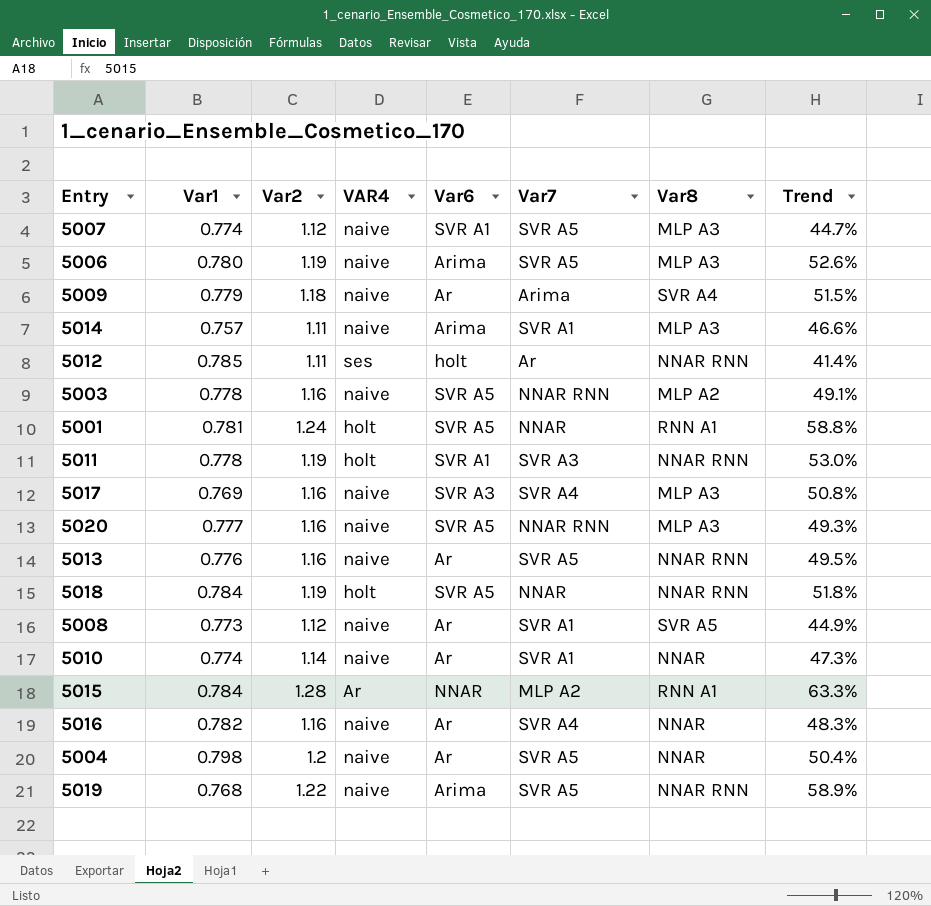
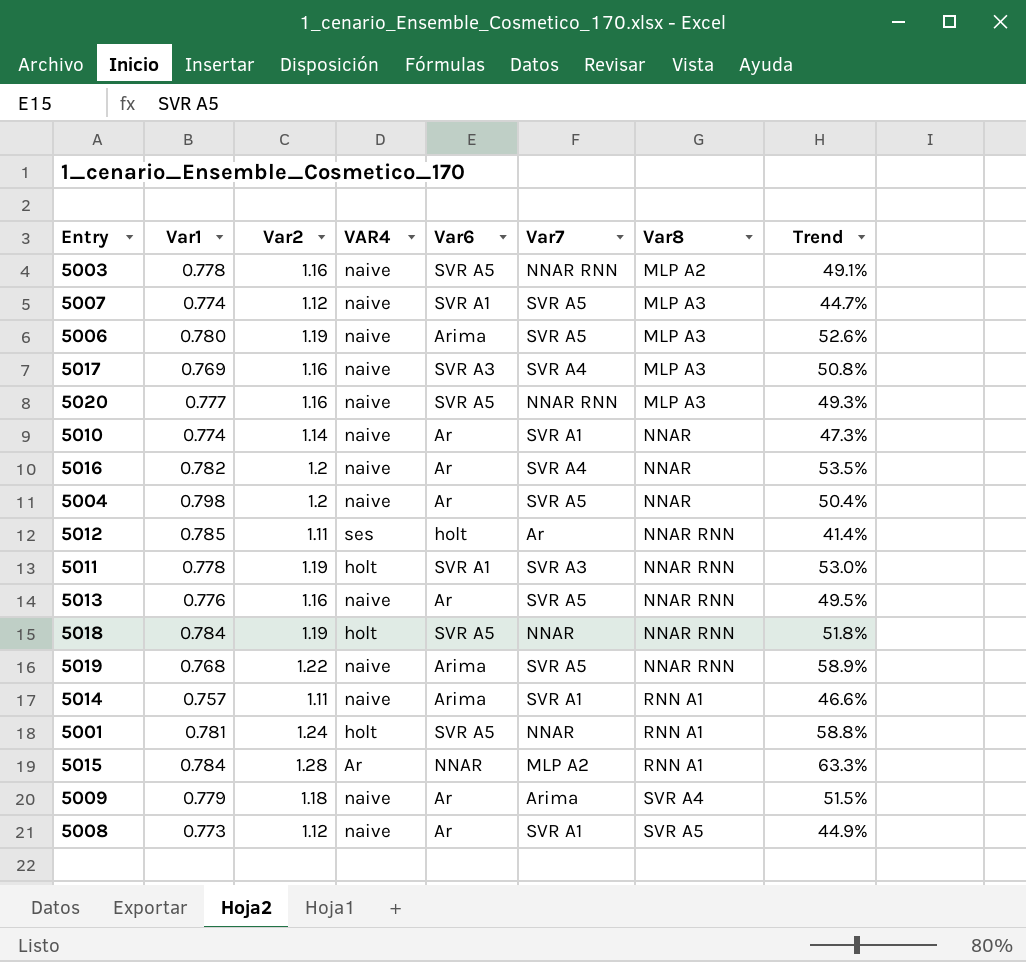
row order: none -> Var8 ascending
5016 | Var2: 1.16 -> 1.2
5016 | Trend: 48.3% -> 53.5%
5014 | Var8: MLP A3 -> RNN A1

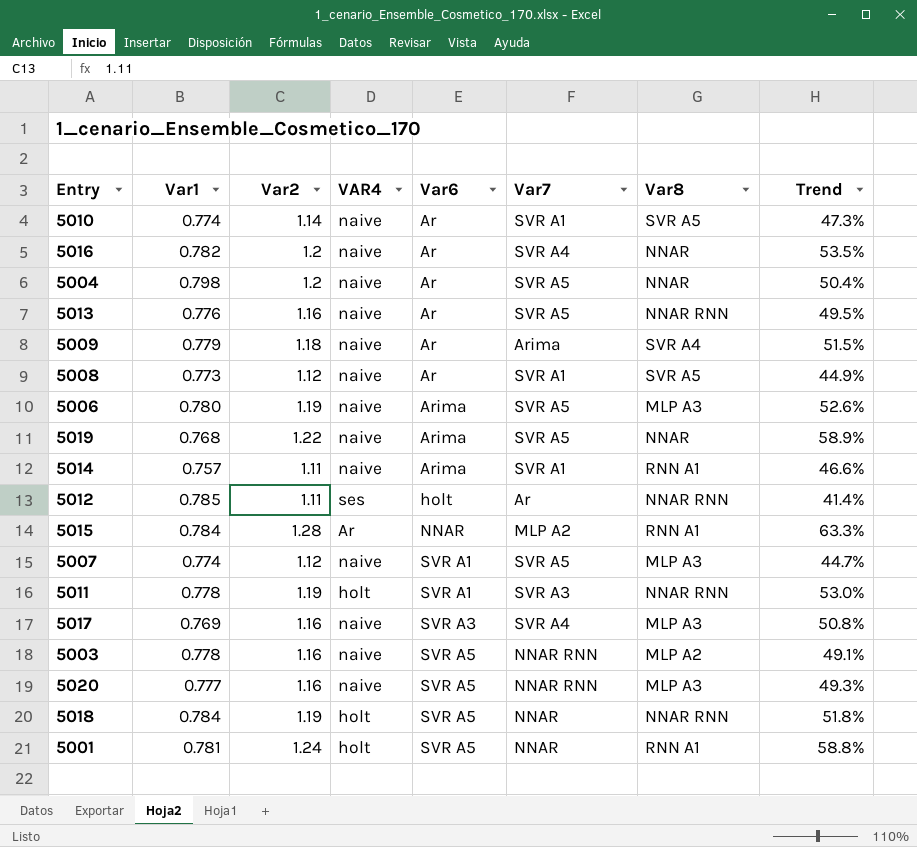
row order: Var8 ascending -> Var6 ascending
5010 | Var8: NNAR -> SVR A5
5019 | Var8: NNAR RNN -> NNAR

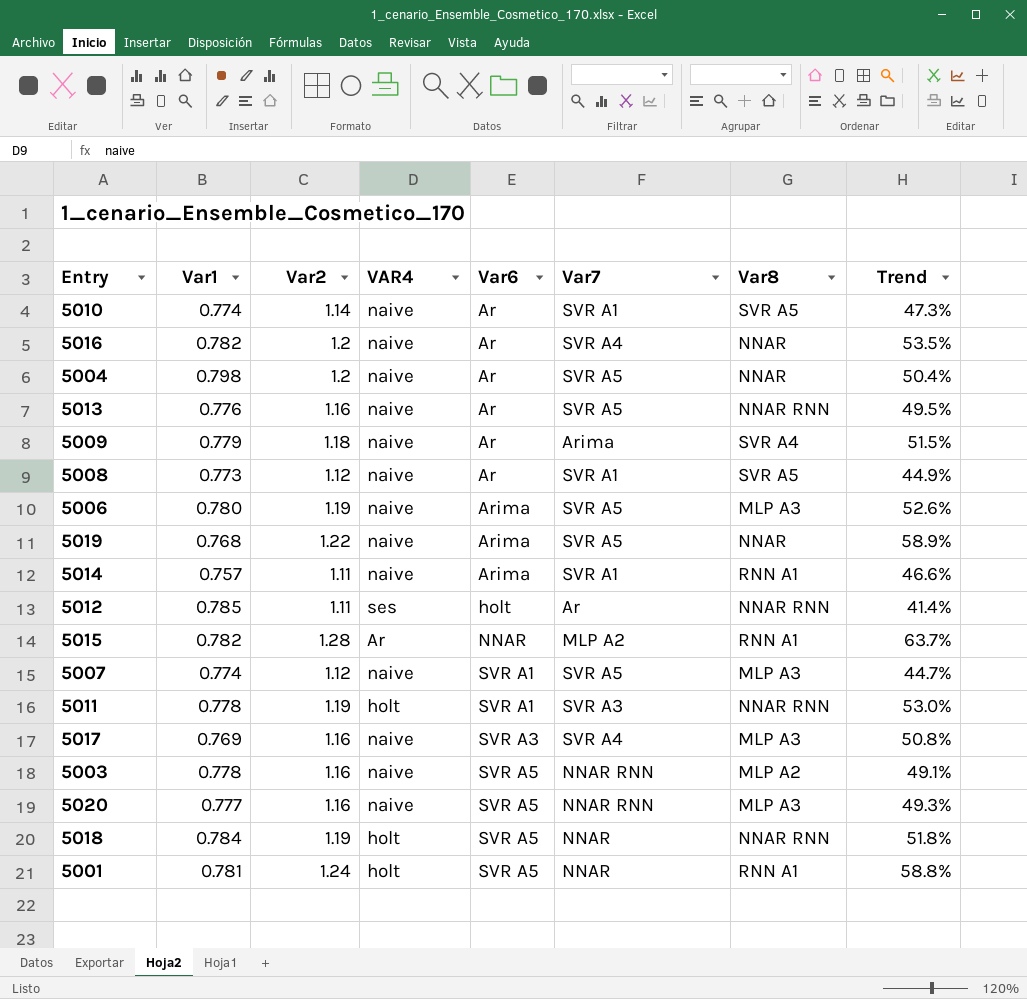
5015 | Var1: 0.784 -> 0.782
5015 | Trend: 63.3% -> 63.7%

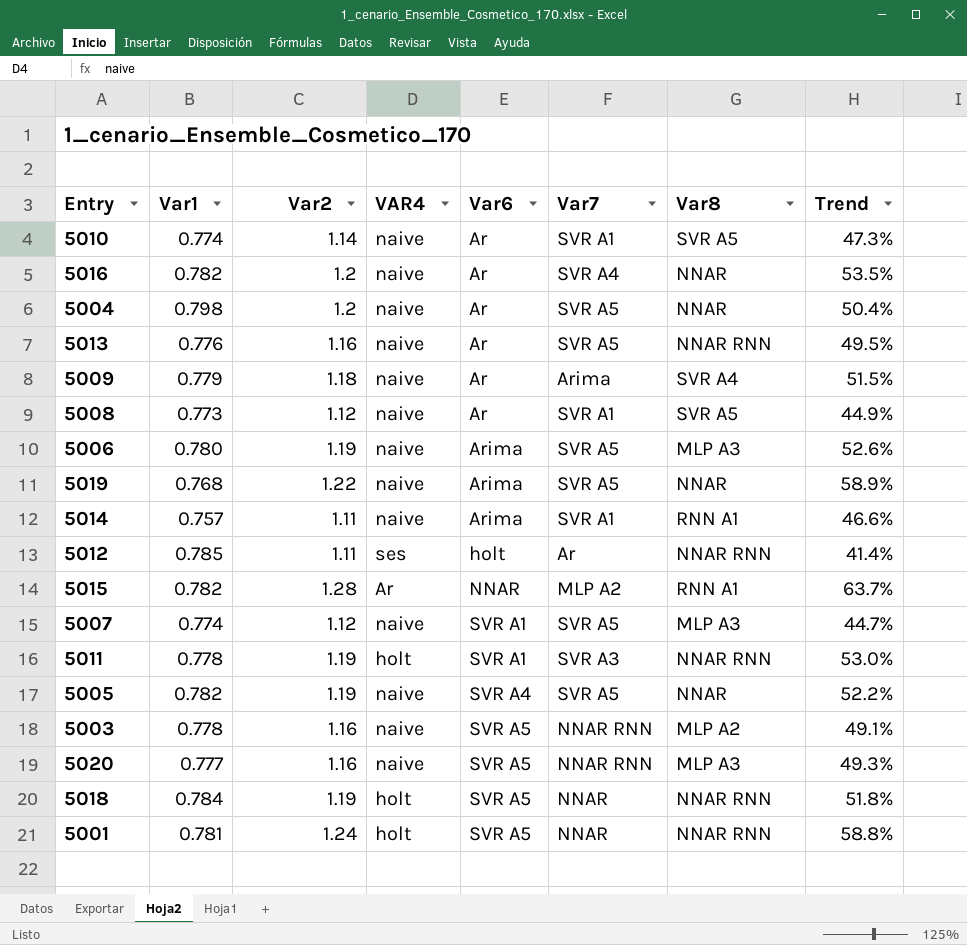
row 5017: 0.769 | 1.16 | naive | SVR A3 | SVR A4 | MLP A3 | 50.8% -> none
row 5005: none -> 0.782 | 1.19 | naive | SVR A4 | SVR A5 | NNAR | 52.2%
5001 | Var8: RNN A1 -> NNAR RNN

